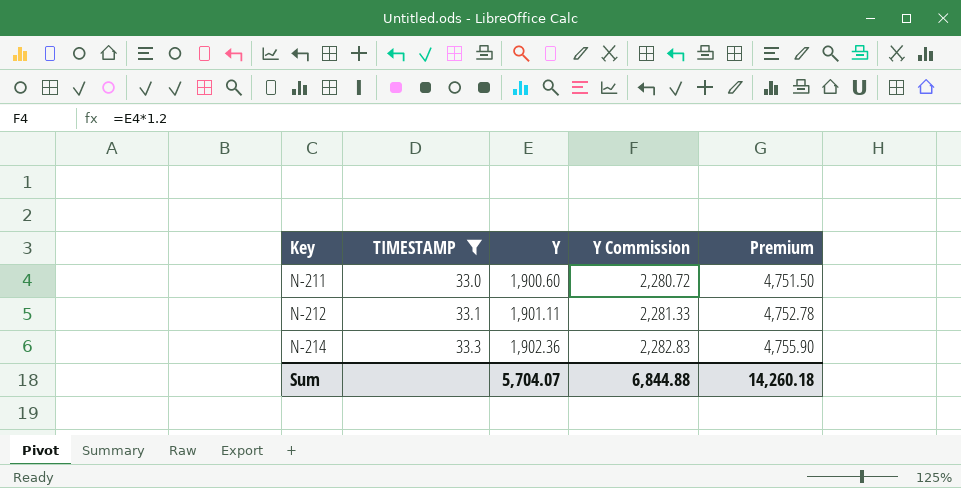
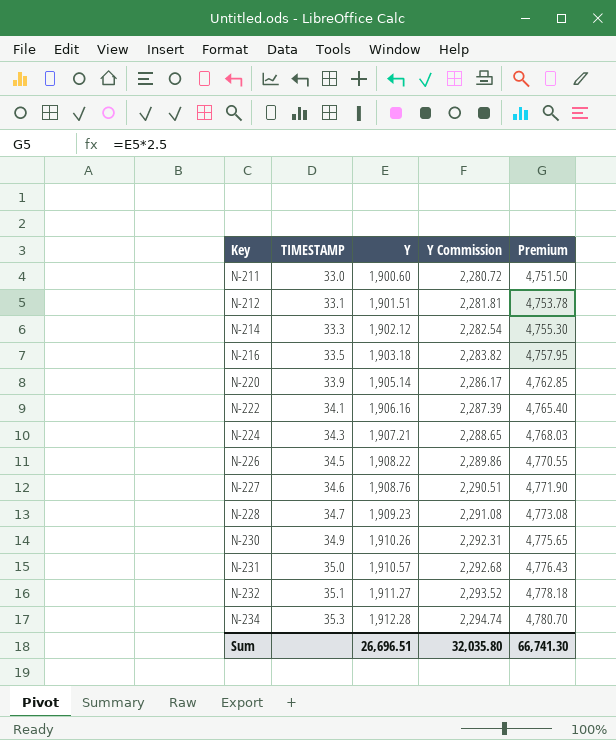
filter: TIMESTAMP <= 33.3 -> none
N-212 | Y: 1,901.11 -> 1,901.51
N-212 | Y Commission: 2,281.33 -> 2,281.81
N-212 | Premium: 4,752.78 -> 4,753.78
N-214 | Y: 1,902.36 -> 1,902.12
N-214 | Y Commission: 2,282.83 -> 2,282.54
N-214 | Premium: 4,755.90 -> 4,755.30
Sum | Y: 5,704.07 -> 26,696.51
Sum | Y Commission: 6,844.88 -> 32,035.80
Sum | Premium: 14,260.18 -> 66,741.30

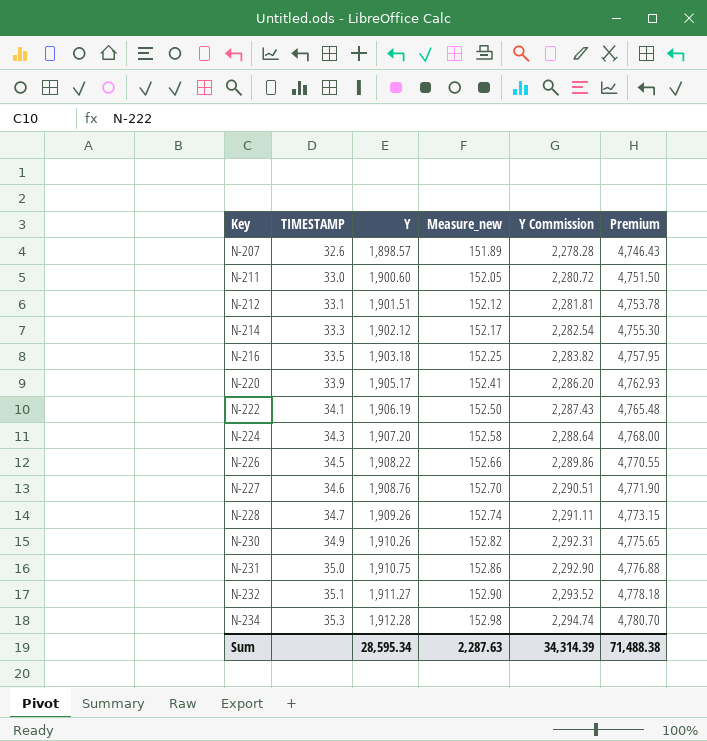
column Measure_new | formula: none -> [Y] * 0.08
row N-207: none -> 32.6 | 1,898.57 | 151.89 | 2,278.28 | 4,746.43
N-220 | Y: 1,905.14 -> 1,905.17
N-220 | Y Commission: 2,286.17 -> 2,286.20
N-220 | Premium: 4,762.85 -> 4,762.93
N-222 | Y: 1,906.16 -> 1,906.19
N-222 | Y Commission: 2,287.39 -> 2,287.43
N-222 | Premium: 4,765.40 -> 4,765.48
N-224 | Y: 1,907.21 -> 1,907.20
N-224 | Y Commission: 2,288.65 -> 2,288.64
N-224 | Premium: 4,768.03 -> 4,768.00
N-228 | Y: 1,909.23 -> 1,909.26
N-228 | Y Commission: 2,291.08 -> 2,291.11
N-228 | Premium: 4,773.08 -> 4,773.15
N-231 | Y: 1,910.57 -> 1,910.75
N-231 | Y Commission: 2,292.68 -> 2,292.90
N-231 | Premium: 4,776.43 -> 4,776.88
Sum | Y: 26,696.51 -> 28,595.34
Sum | Y Commission: 32,035.80 -> 34,314.39
Sum | Premium: 66,741.30 -> 71,488.38

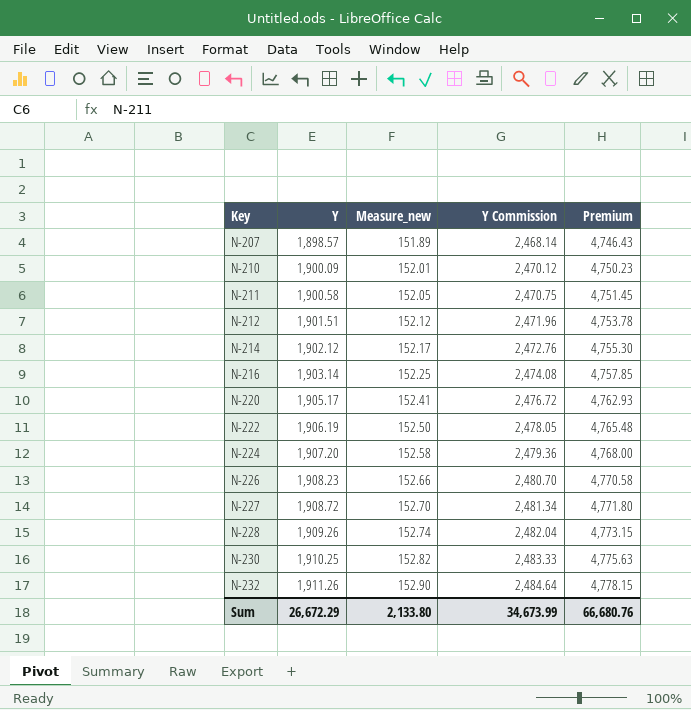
column TIMESTAMP | position: 2 -> none
column Y Commission | formula: [Y] * 1.2 -> [Y] * 1.3
row N-231: 35.0 | 1,910.75 | 152.86 | 2,292.90 | 4,776.88 -> none
row N-234: 35.3 | 1,912.28 | 152.98 | 2,294.74 | 4,780.70 -> none
row N-210: none -> 1,900.09 | 152.01 | 2,470.12 | 4,750.23
N-211 | Y: 1,900.60 -> 1,900.58
N-211 | Premium: 4,751.50 -> 4,751.45
N-216 | Y: 1,903.18 -> 1,903.14
N-216 | Premium: 4,757.95 -> 4,757.85
N-226 | Y: 1,908.22 -> 1,908.23
N-226 | Premium: 4,770.55 -> 4,770.58
N-227 | Y: 1,908.76 -> 1,908.72
N-227 | Premium: 4,771.90 -> 4,771.80
N-230 | Y: 1,910.26 -> 1,910.25
N-230 | Premium: 4,775.65 -> 4,775.63
N-232 | Y: 1,911.27 -> 1,911.26
N-232 | Premium: 4,778.18 -> 4,778.15
Sum | Y: 28,595.34 -> 26,672.29
Sum | Measure_new: 2,287.63 -> 2,133.80
Sum | Y Commission: 34,314.39 -> 34,673.99
Sum | Premium: 71,488.38 -> 66,680.76

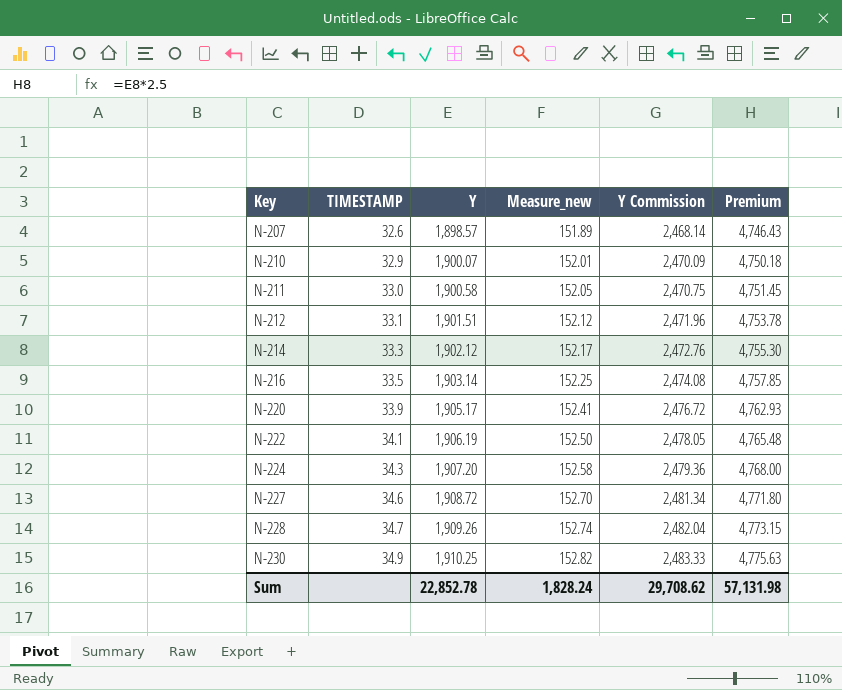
column TIMESTAMP | position: none -> 2
row N-226: 1,908.23 | 152.66 | 2,480.70 | 4,770.58 -> none
row N-232: 1,911.26 | 152.90 | 2,484.64 | 4,778.15 -> none
N-210 | Y: 1,900.09 -> 1,900.07
N-210 | Y Commission: 2,470.12 -> 2,470.09
N-210 | Premium: 4,750.23 -> 4,750.18
Sum | Y: 26,672.29 -> 22,852.78
Sum | Measure_new: 2,133.80 -> 1,828.24
Sum | Y Commission: 34,673.99 -> 29,708.62
Sum | Premium: 66,680.76 -> 57,131.98

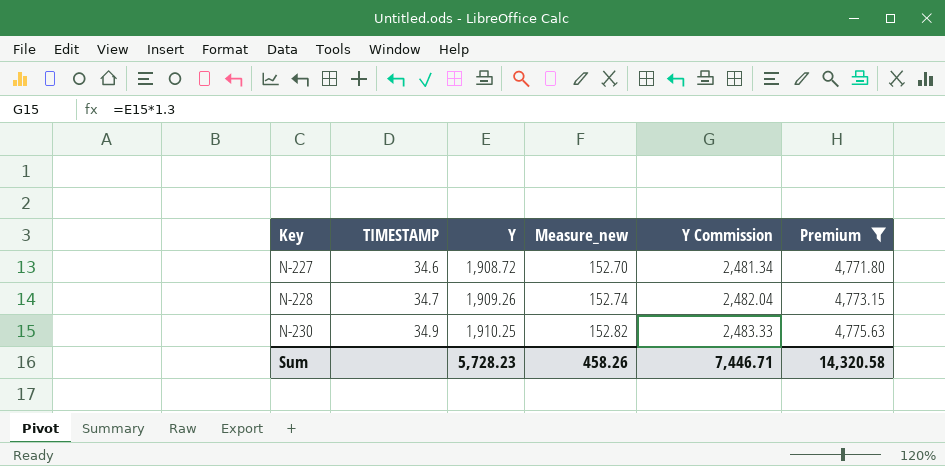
filter: none -> Premium >= 4,771.80
Sum | Y: 22,852.78 -> 5,728.23
Sum | Measure_new: 1,828.24 -> 458.26
Sum | Y Commission: 29,708.62 -> 7,446.71
Sum | Premium: 57,131.98 -> 14,320.58

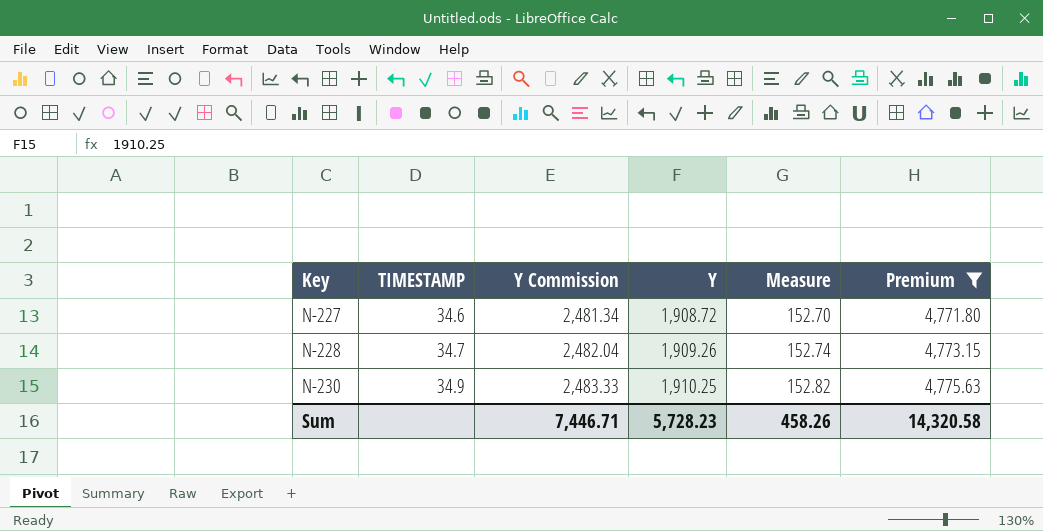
column Y Commission | position: 5 -> 3
column name: Measure_new -> Measure

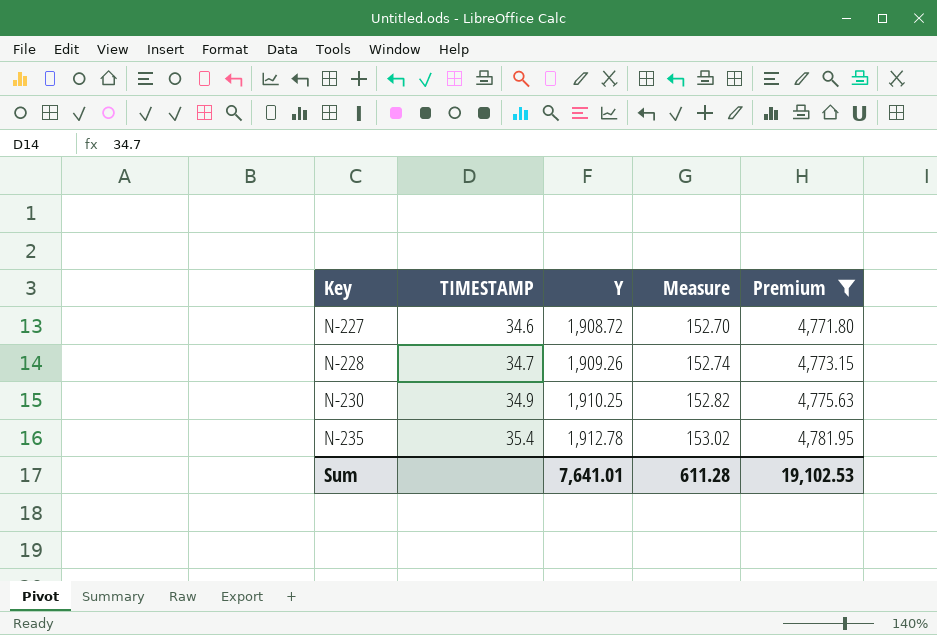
column Y Commission | formula: [Y] * 1.3 -> none
row N-235: none -> 35.4 | 1,912.78 | 153.02 | 4,781.95
Sum | Y: 5,728.23 -> 7,641.01
Sum | Measure: 458.26 -> 611.28
Sum | Premium: 14,320.58 -> 19,102.53

